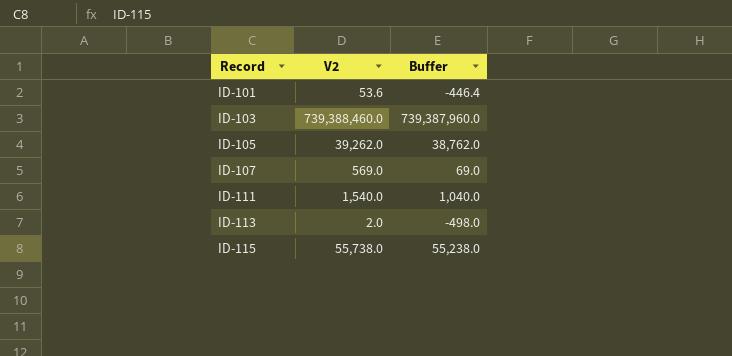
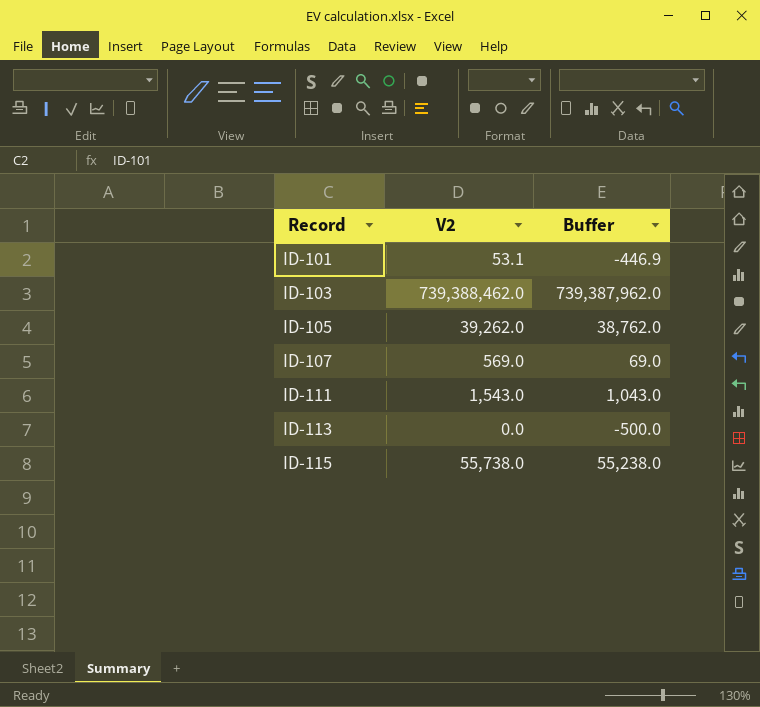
ID-101 | V2: 53.6 -> 53.1
ID-101 | Buffer: -446.4 -> -446.9
ID-103 | V2: 739,388,460.0 -> 739,388,462.0
ID-103 | Buffer: 739,387,960.0 -> 739,387,962.0
ID-111 | V2: 1,540.0 -> 1,543.0
ID-111 | Buffer: 1,040.0 -> 1,043.0
ID-113 | V2: 2.0 -> 0.0
ID-113 | Buffer: -498.0 -> -500.0

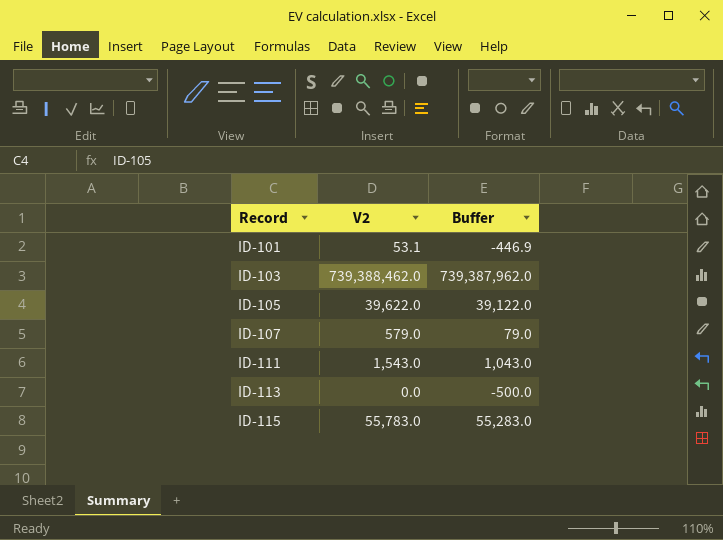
ID-105 | V2: 39,262.0 -> 39,622.0
ID-105 | Buffer: 38,762.0 -> 39,122.0
ID-107 | V2: 569.0 -> 579.0
ID-107 | Buffer: 69.0 -> 79.0
ID-115 | V2: 55,738.0 -> 55,783.0
ID-115 | Buffer: 55,238.0 -> 55,283.0

